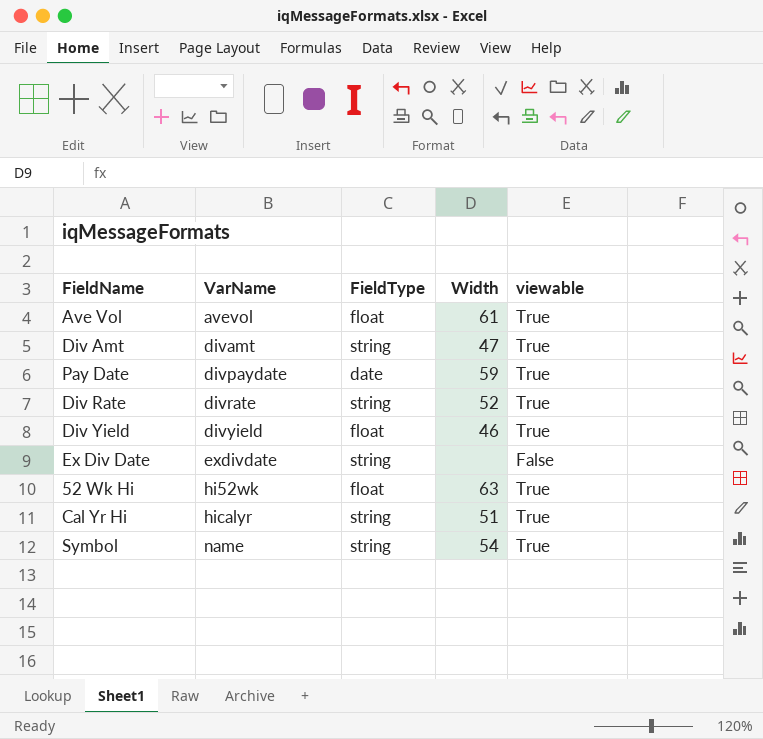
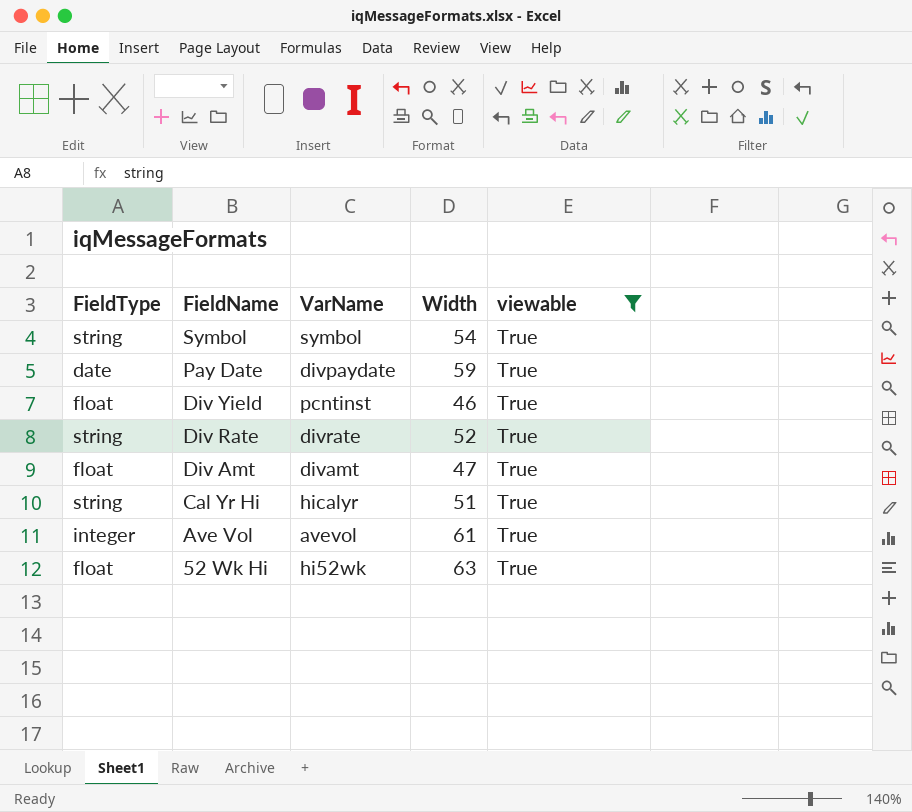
filter: none -> viewable = True
row order: VarName ascending -> FieldName descending
column FieldType | position: 3 -> 1
Symbol | VarName: name -> symbol
Div Yield | VarName: divyield -> pcntinst
Div Amt | FieldType: string -> float
Ave Vol | FieldType: float -> integer

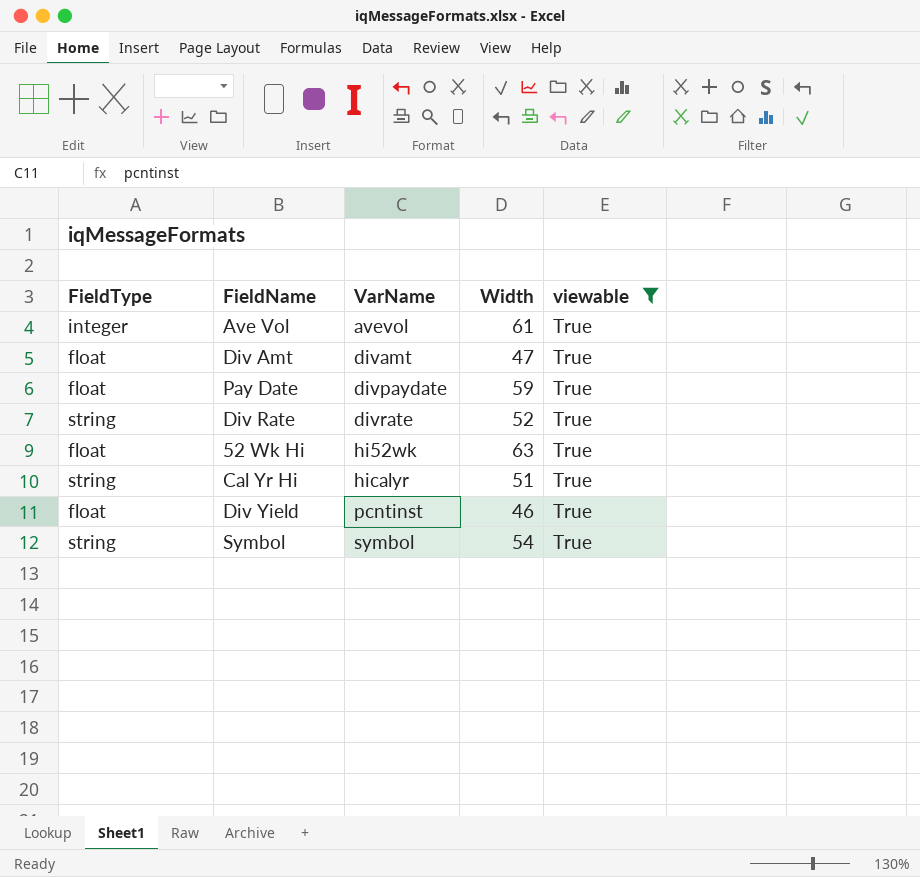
row order: FieldName descending -> VarName ascending
Pay Date | FieldType: date -> float

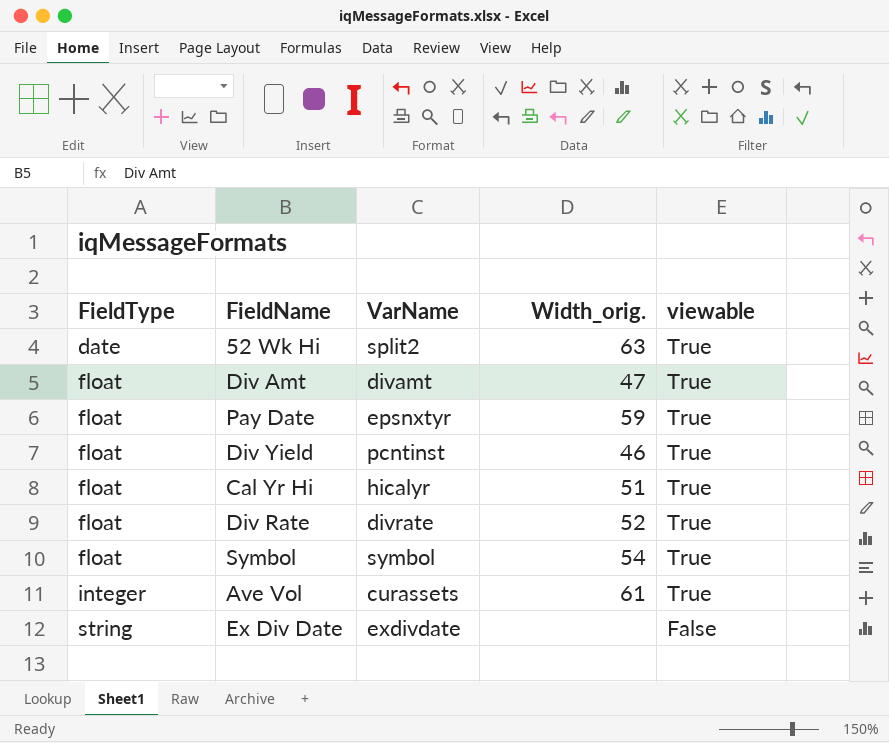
filter: viewable = True -> none
row order: VarName ascending -> FieldType ascending
column name: Width -> Width_orig.
52 Wk Hi | FieldType: float -> date
52 Wk Hi | VarName: hi52wk -> split2
Pay Date | VarName: divpaydate -> epsnxtyr
Cal Yr Hi | FieldType: string -> float
Div Rate | FieldType: string -> float
Symbol | FieldType: string -> float
Ave Vol | VarName: avevol -> curassets

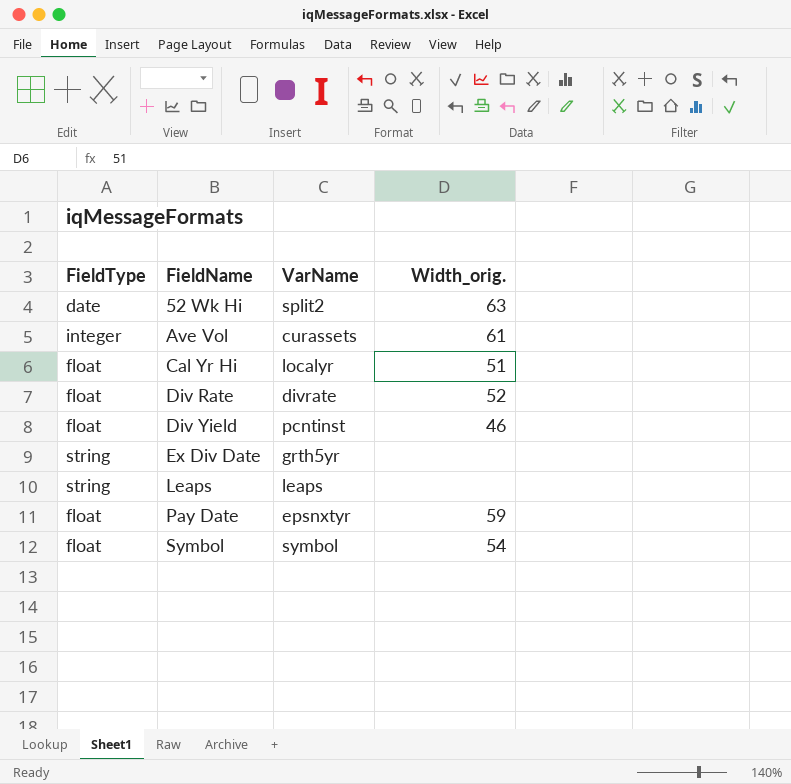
row order: FieldType ascending -> FieldName ascending
column viewable | position: 5 -> none
row Div Amt: float | divamt | 47 | True -> none
Cal Yr Hi | VarName: hicalyr -> localyr
Ex Div Date | VarName: exdivdate -> grth5yr
row Leaps: none -> string | leaps | none

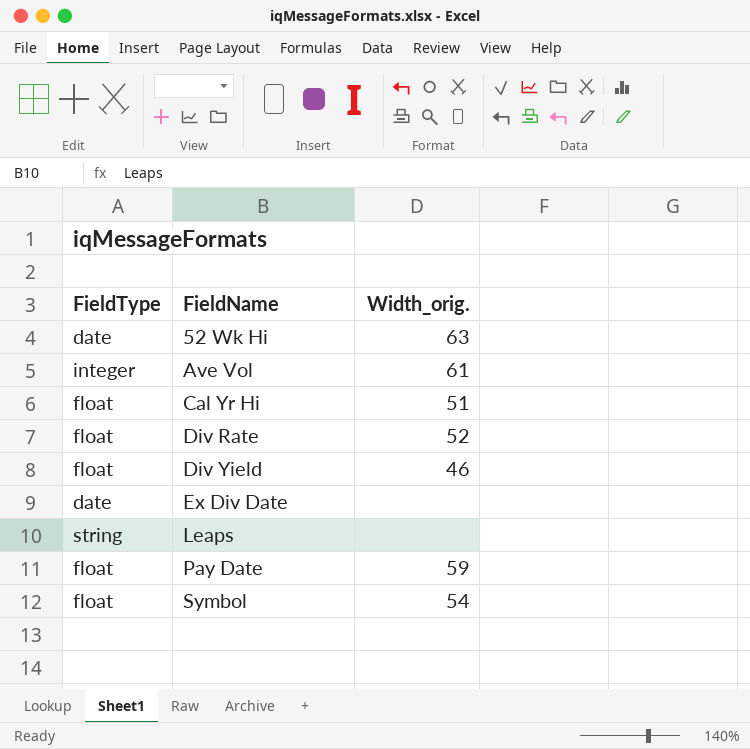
column VarName | position: 3 -> none
Ex Div Date | FieldType: string -> date

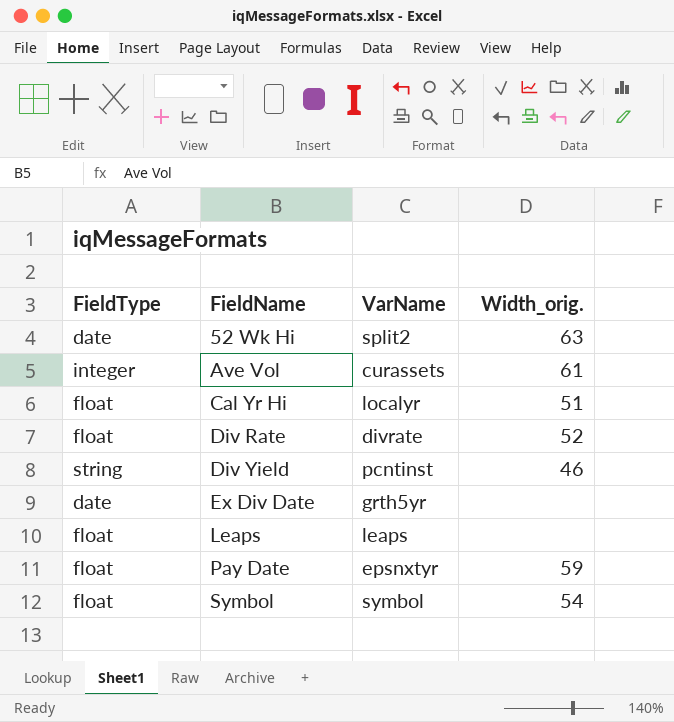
column VarName | position: none -> 3
Div Yield | FieldType: float -> string
Leaps | FieldType: string -> float

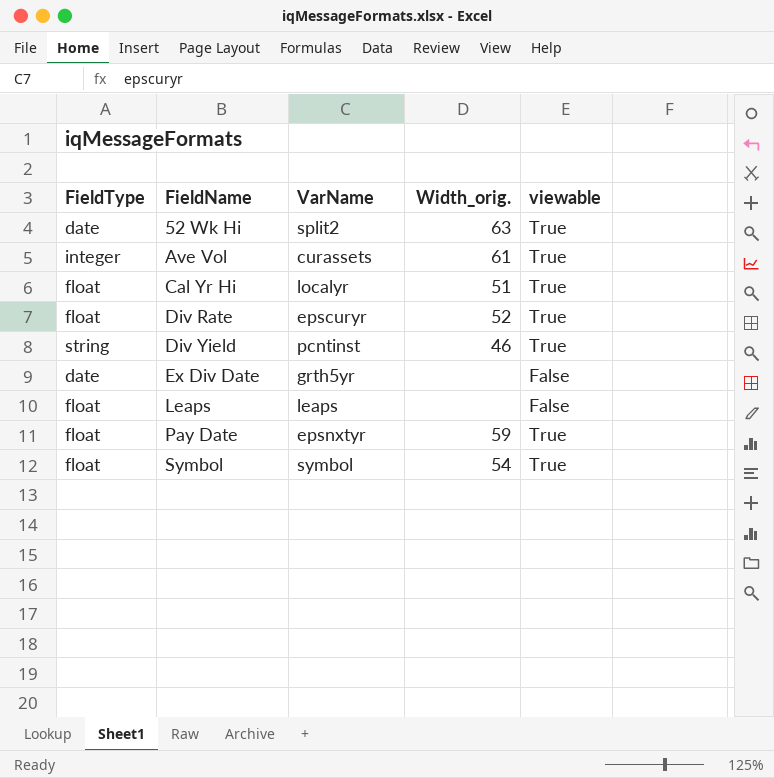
column viewable | position: none -> 5
Div Rate | VarName: divrate -> epscuryr

